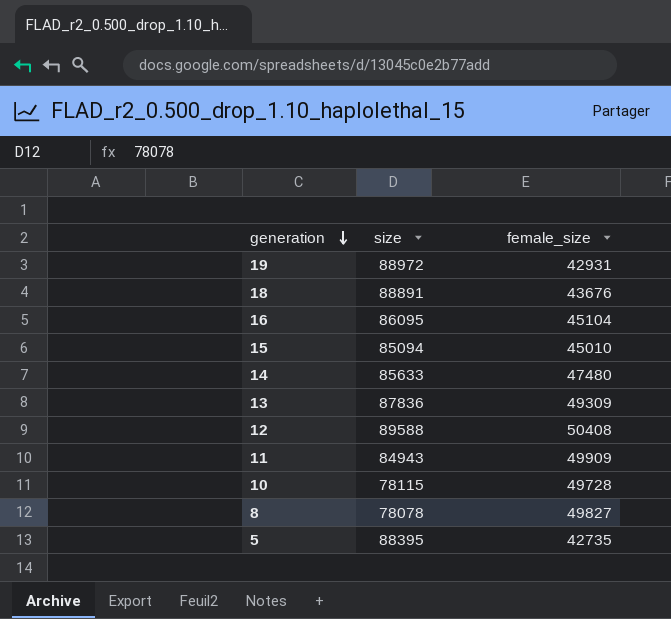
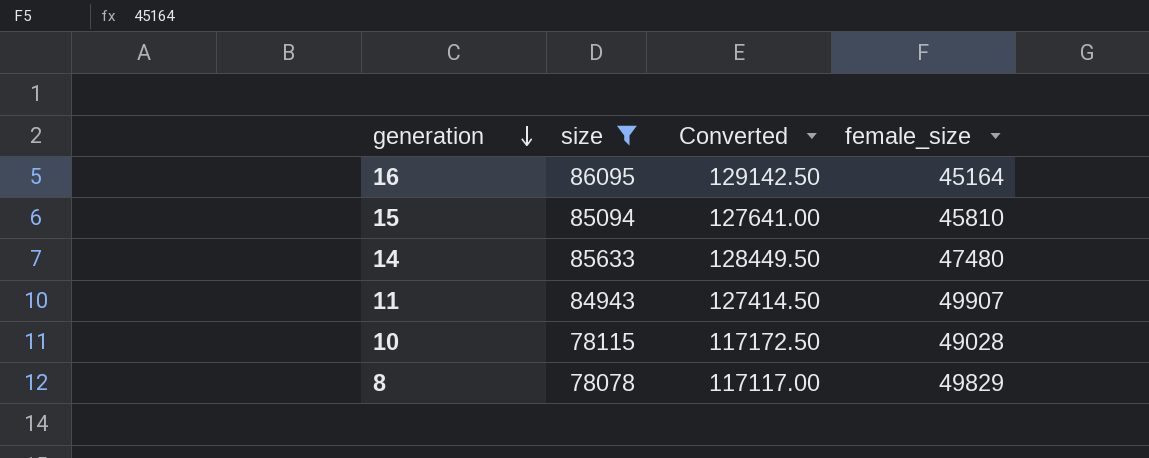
filter: none -> size <= 86095
column Converted | formula: none -> [size] * 1.5
16 | female_size: 45104 -> 45164
15 | female_size: 45010 -> 45810
11 | female_size: 49909 -> 49907
10 | female_size: 49728 -> 49028
8 | female_size: 49827 -> 49829

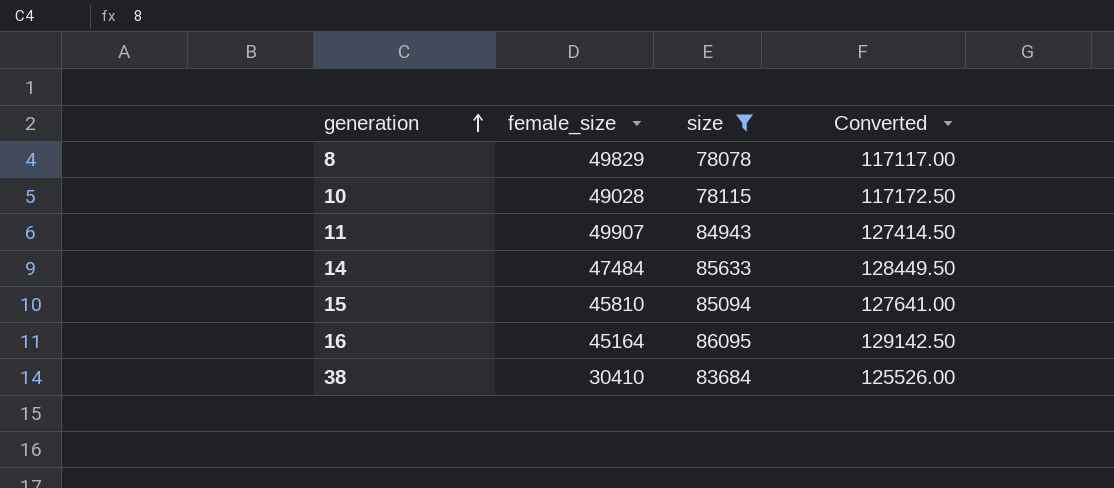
row order: generation descending -> generation ascending
column female_size | position: 4 -> 2
14 | female_size: 47480 -> 47484
row 38: none -> 30410 | 83684 | 125526.00

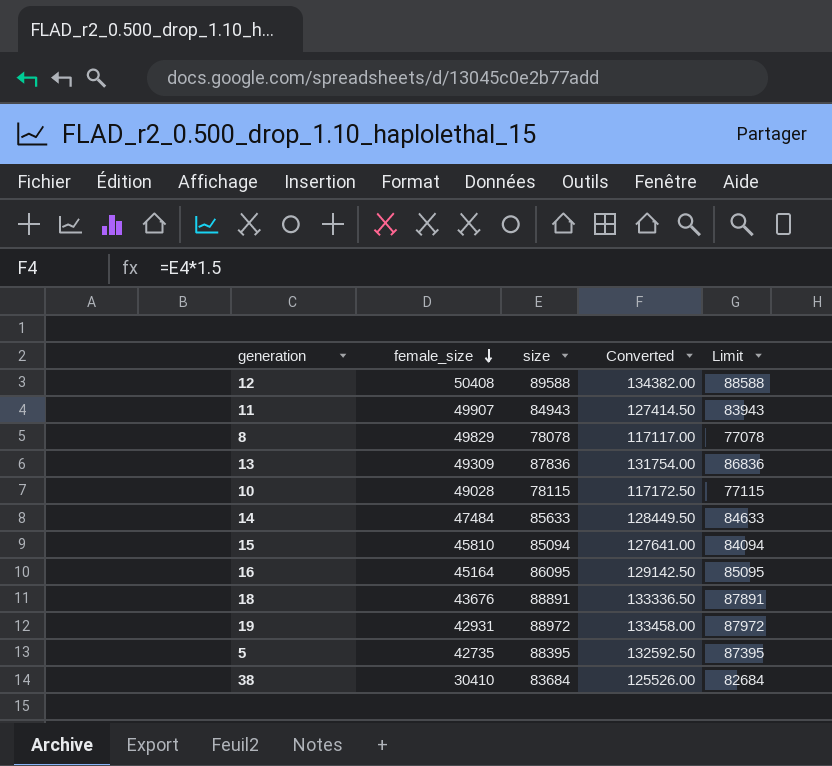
filter: size <= 86095 -> none
row order: generation ascending -> female_size descending
column Limit | formula: none -> [size] - 1000

